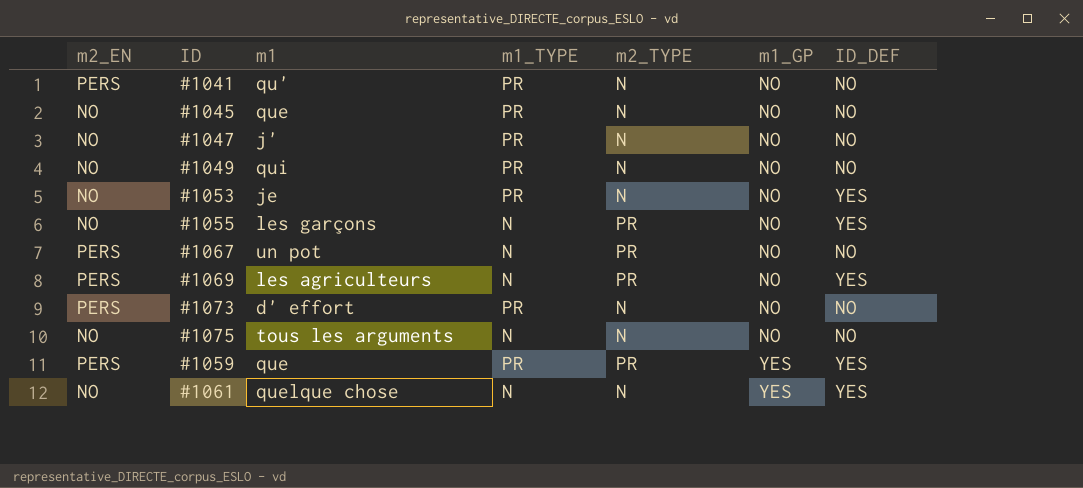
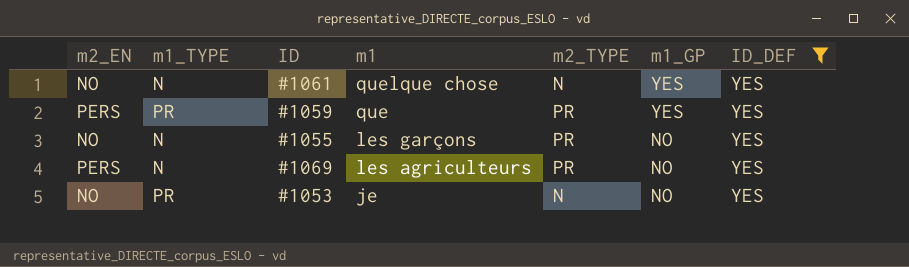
filter: none -> ID_DEF = YES
row order: m1_GP ascending -> m1 descending
column m1_TYPE | position: 4 -> 2

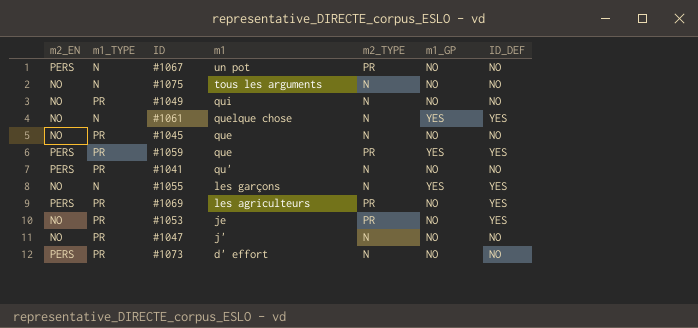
filter: ID_DEF = YES -> none
#1055 | m2_TYPE: PR -> N
#1055 | m1_GP: NO -> YES
#1069 | m1_TYPE: N -> PR
#1053 | m2_TYPE: N -> PR

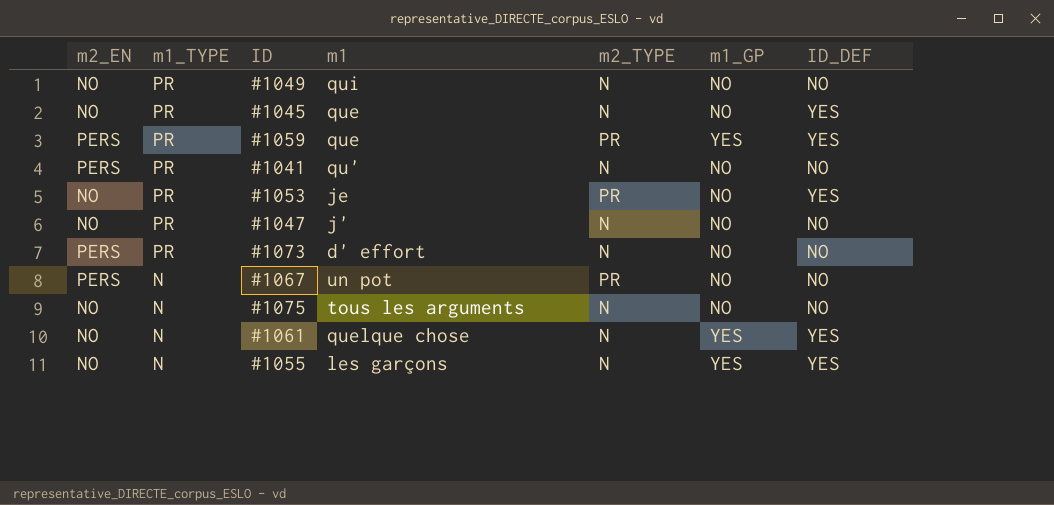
row order: m1 descending -> m1_TYPE descending
row #1069: PERS | PR | les agriculteurs | PR | NO | YES -> none
#1045 | ID_DEF: NO -> YES

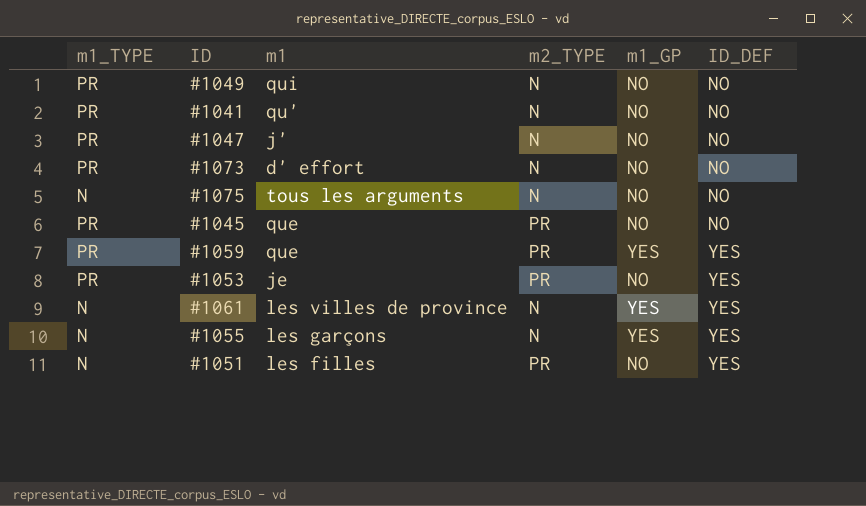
row order: m1_TYPE descending -> ID_DEF ascending
column m2_EN | position: 1 -> none
row #1067: PERS | N | un pot | PR | NO | NO -> none
#1045 | m2_TYPE: N -> PR
#1045 | ID_DEF: YES -> NO
#1061 | m1: quelque chose -> les villes de province
row #1051: none -> N | les filles | PR | NO | YES

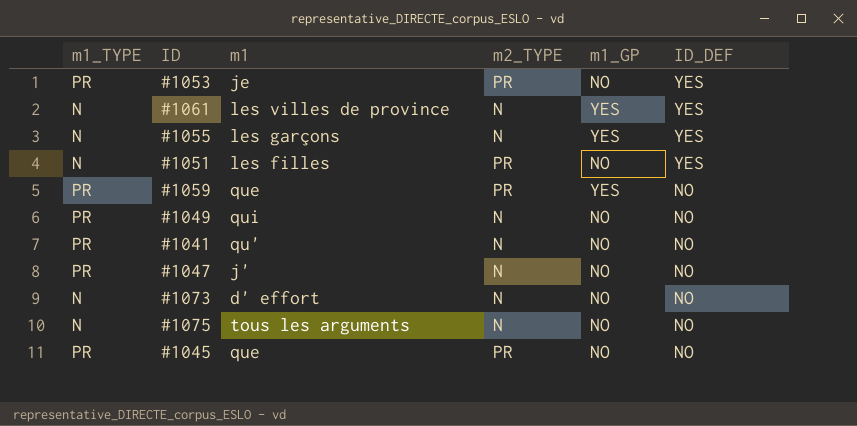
row order: ID_DEF ascending -> ID_DEF descending
#1059 | ID_DEF: YES -> NO
#1073 | m1_TYPE: PR -> N

